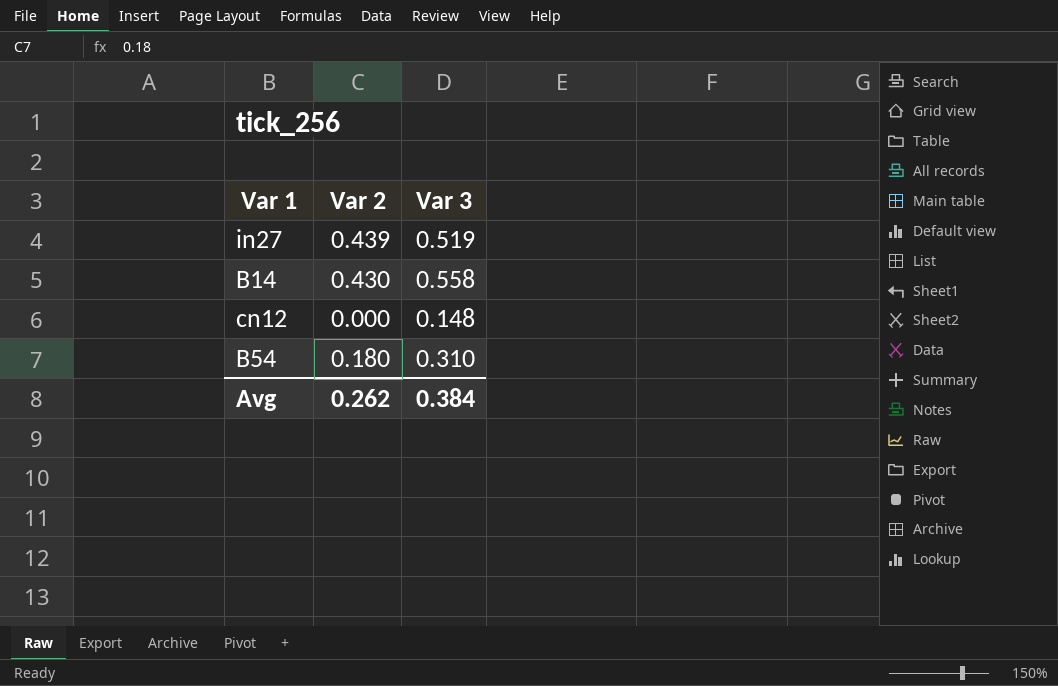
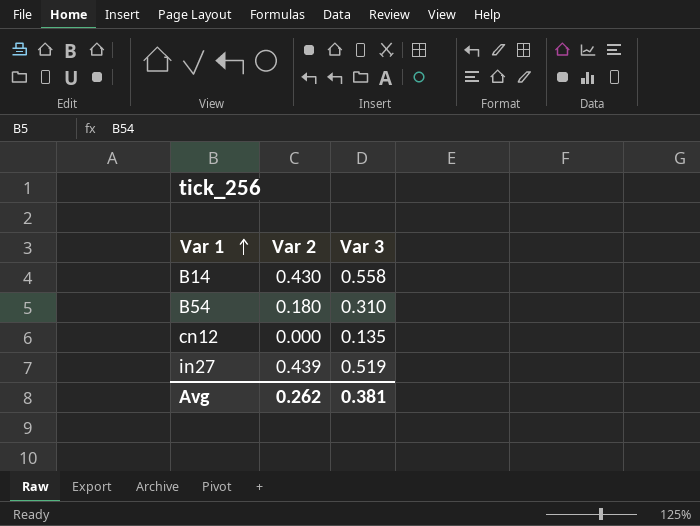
row order: none -> Var 1 ascending
cn12 | Var 3: 0.148 -> 0.135
Avg | Var 3: 0.384 -> 0.381

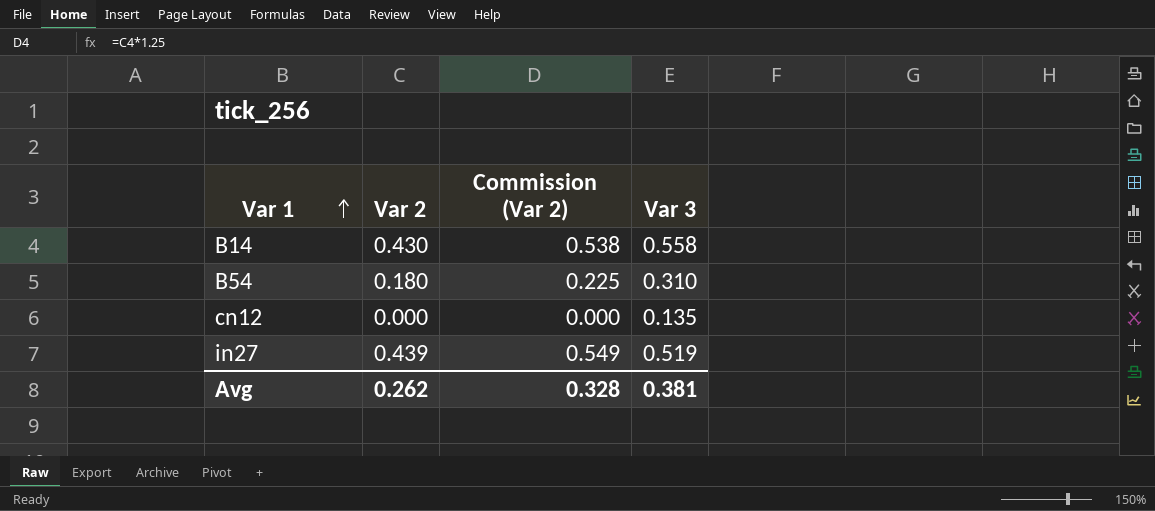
column Commission (Var 2) | formula: none -> [Var 2] * 1.25

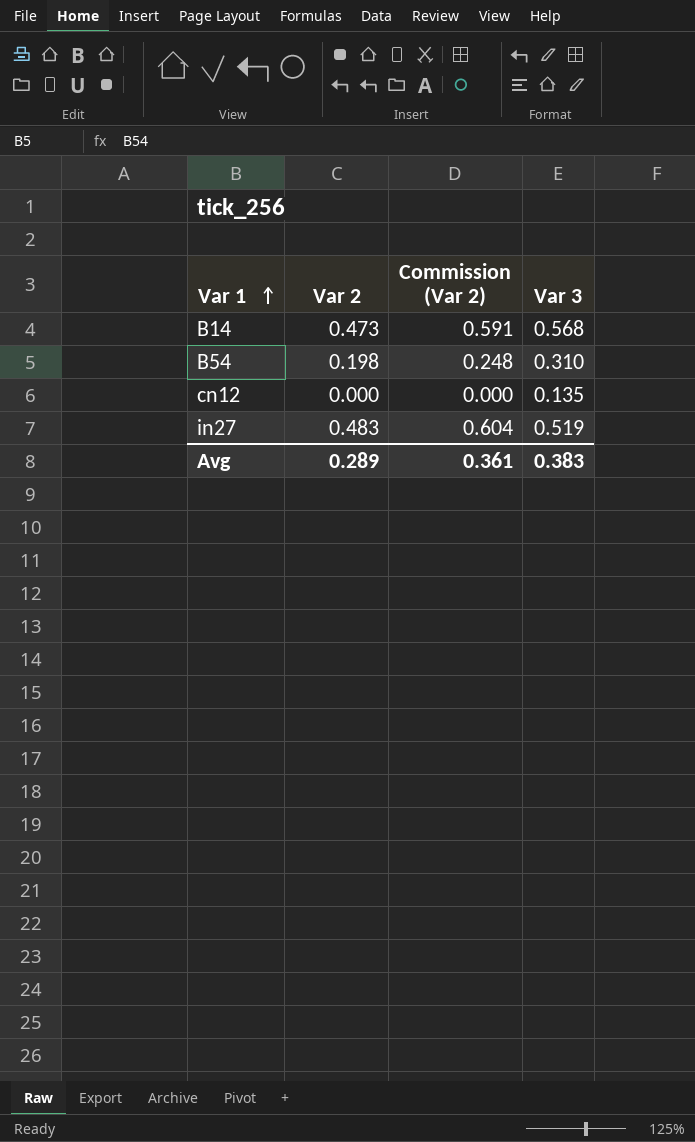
B14 | Var 2: 0.430 -> 0.473
B14 | Commission (Var 2): 0.538 -> 0.591
B14 | Var 3: 0.558 -> 0.568
B54 | Var 2: 0.180 -> 0.198
B54 | Commission (Var 2): 0.225 -> 0.248
in27 | Var 2: 0.439 -> 0.483
in27 | Commission (Var 2): 0.549 -> 0.604
Avg | Var 2: 0.262 -> 0.289
Avg | Commission (Var 2): 0.328 -> 0.361
Avg | Var 3: 0.381 -> 0.383

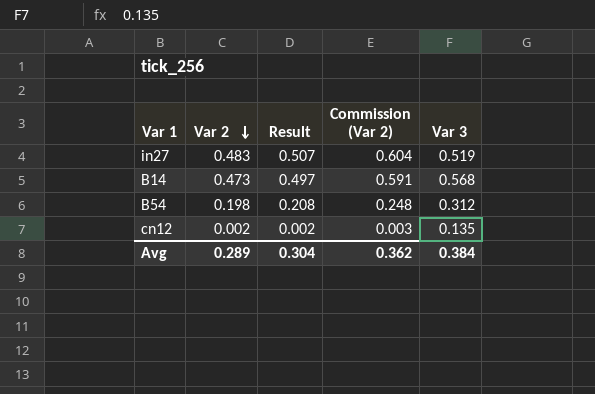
row order: Var 1 ascending -> Var 2 descending
column Result | formula: none -> [Var 2] * 1.05
B54 | Var 3: 0.310 -> 0.312
cn12 | Var 2: 0.000 -> 0.002
cn12 | Commission (Var 2): 0.000 -> 0.003
Avg | Commission (Var 2): 0.361 -> 0.362
Avg | Var 3: 0.383 -> 0.384

